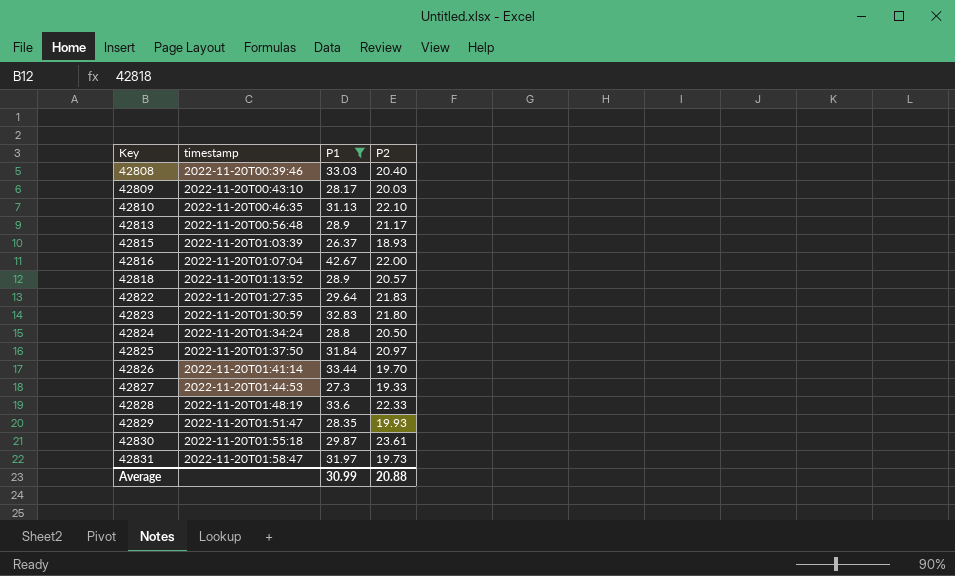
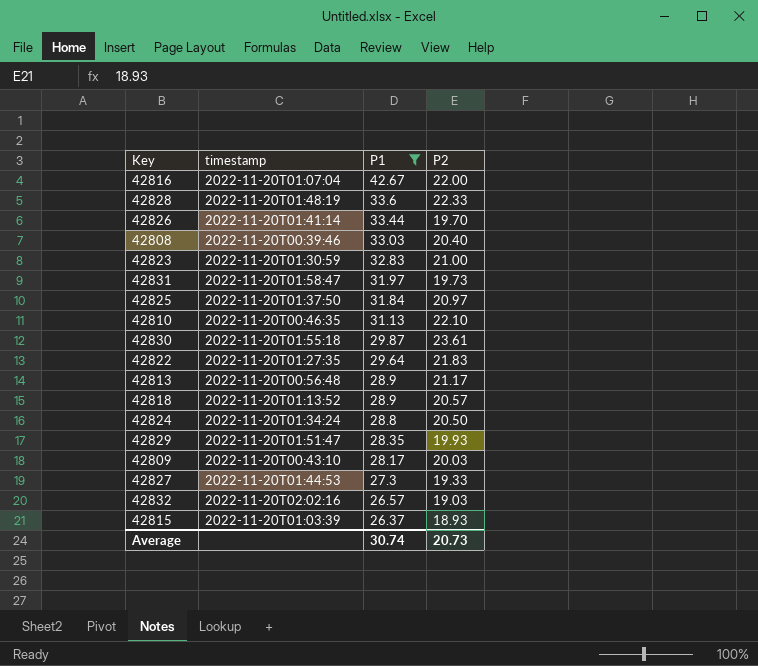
row order: Key ascending -> P1 descending
42823 | P2: 21.80 -> 21.00
row 42832: none -> 2022-11-20T02:02:16 | 26.57 | 19.03
Average | P1: 30.99 -> 30.74
Average | P2: 20.88 -> 20.73

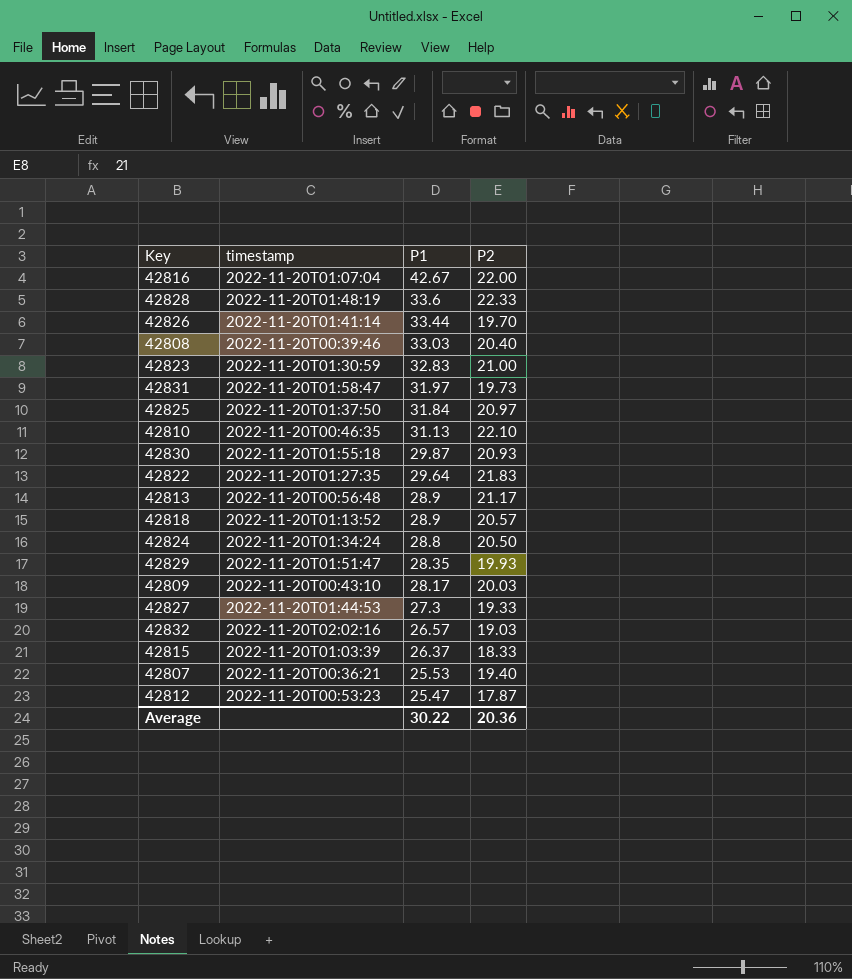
filter: P1 >= 26.37 -> none
42830 | P2: 23.61 -> 20.93
42815 | P2: 18.93 -> 18.33
Average | P1: 30.74 -> 30.22
Average | P2: 20.73 -> 20.36

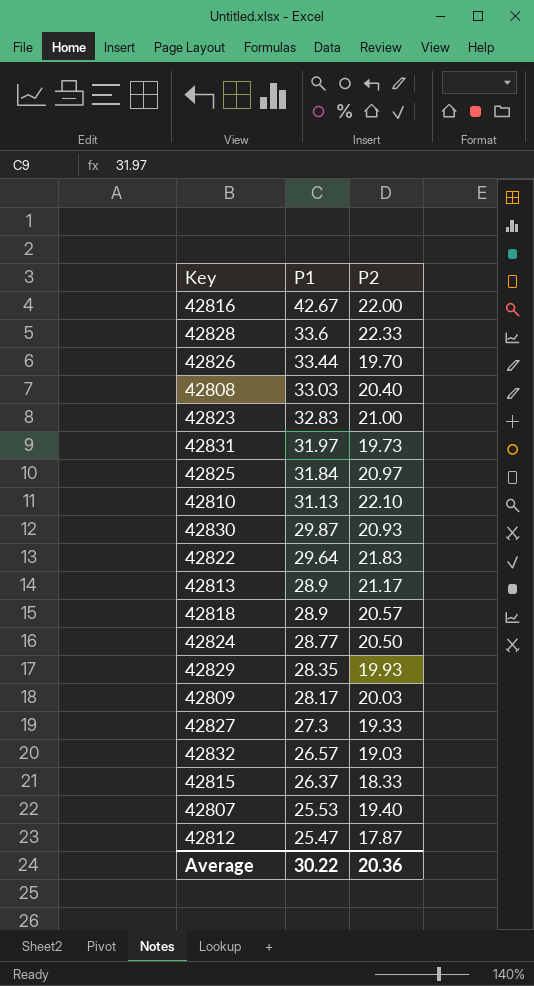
column timestamp | position: 2 -> none
42824 | P1: 28.8 -> 28.77

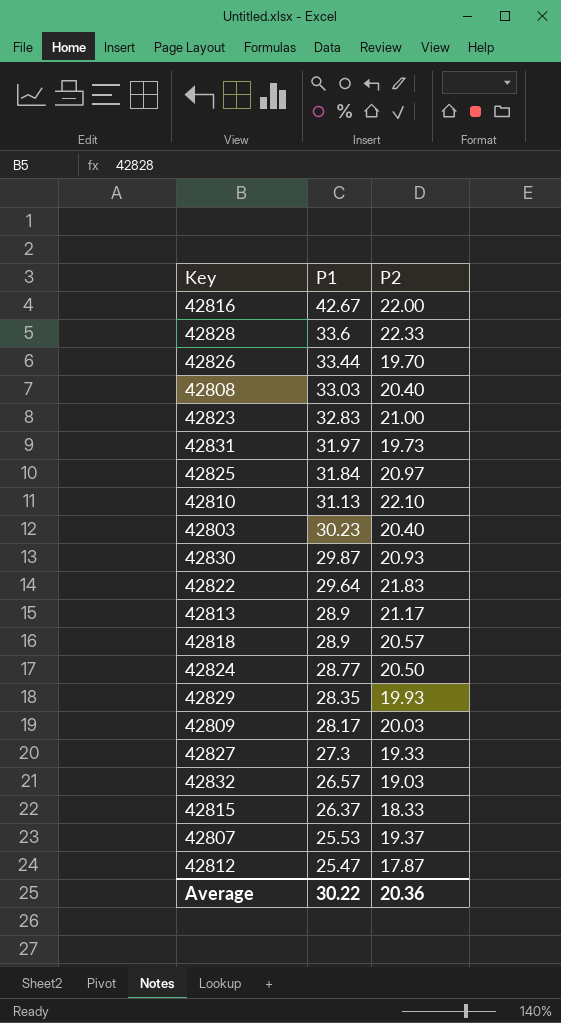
row 42803: none -> 30.23 | 20.40
42807 | P2: 19.40 -> 19.37

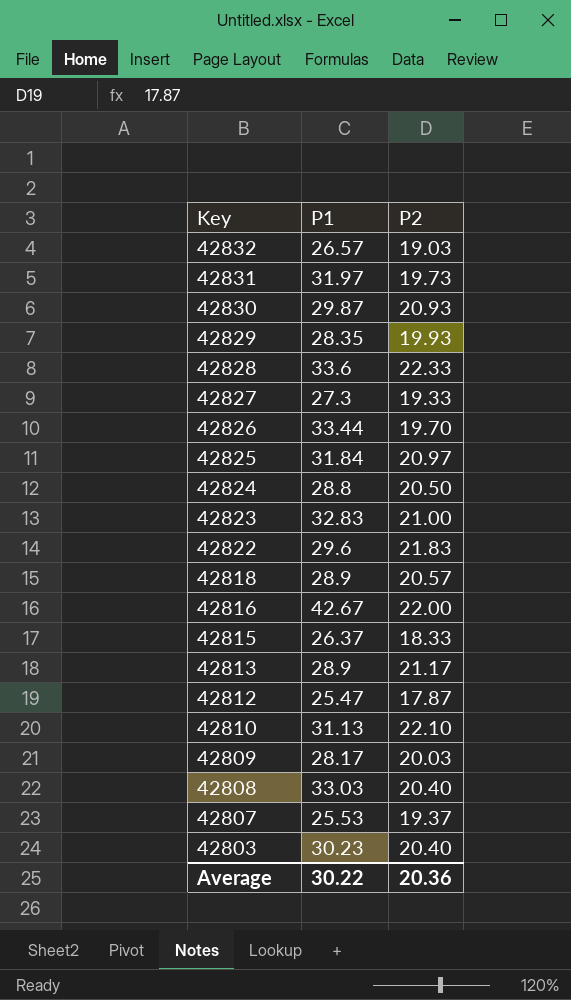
row order: P1 descending -> Key descending
42824 | P1: 28.77 -> 28.8
42822 | P1: 29.64 -> 29.6

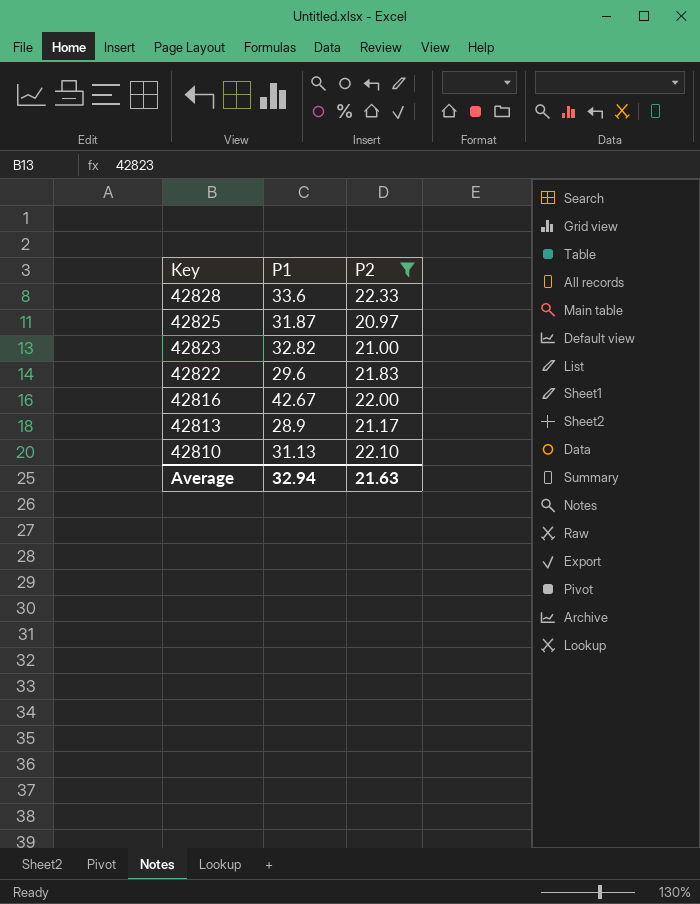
filter: none -> P2 >= 20.97
42825 | P1: 31.84 -> 31.87
42823 | P1: 32.83 -> 32.82
Average | P1: 30.22 -> 32.94
Average | P2: 20.36 -> 21.63

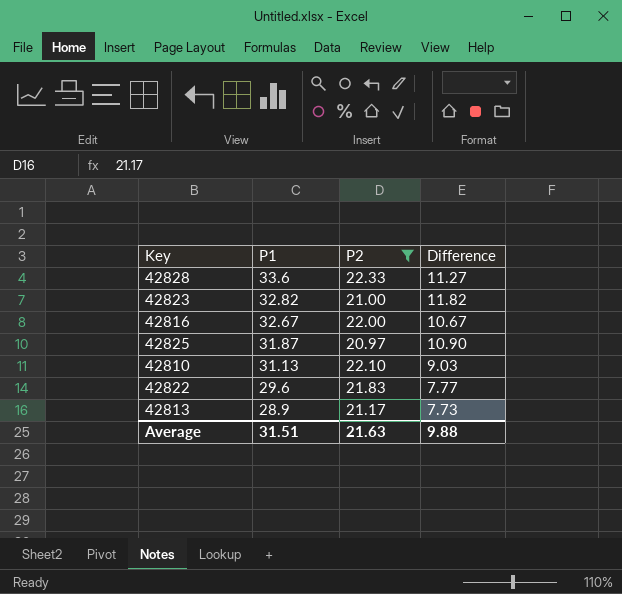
row order: Key descending -> P1 descending
column Difference | formula: none -> [P1] - [P2]
42816 | P1: 42.67 -> 32.67
Average | P1: 32.94 -> 31.51

